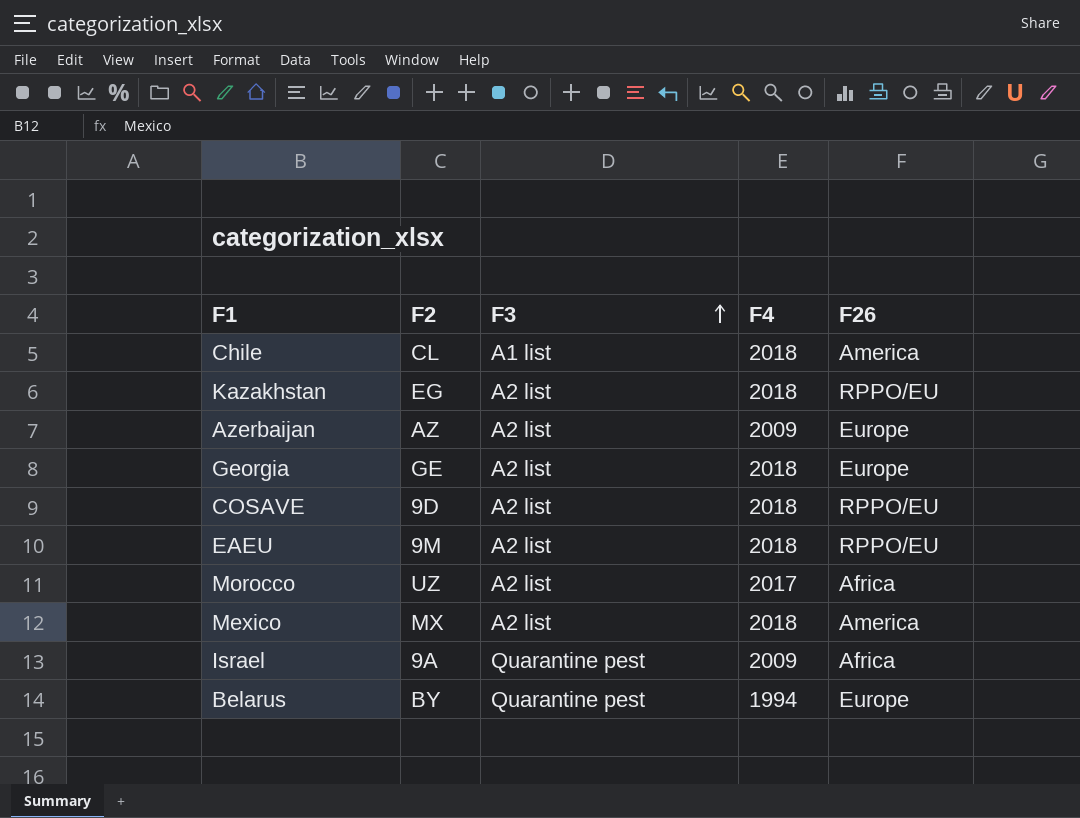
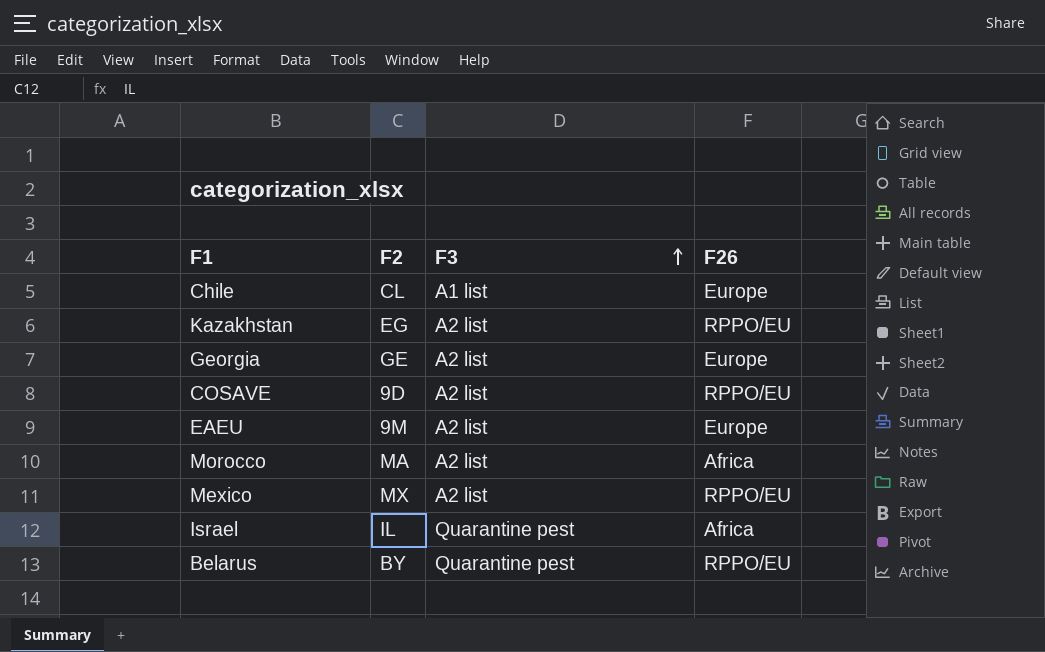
column F4 | position: 4 -> none
row Azerbaijan: AZ | A2 list | 2009 | Europe -> none
Chile | F26: America -> Europe
EAEU | F26: RPPO/EU -> Europe
Morocco | F2: UZ -> MA
Mexico | F26: America -> RPPO/EU
Israel | F2: 9A -> IL
Belarus | F26: Europe -> RPPO/EU

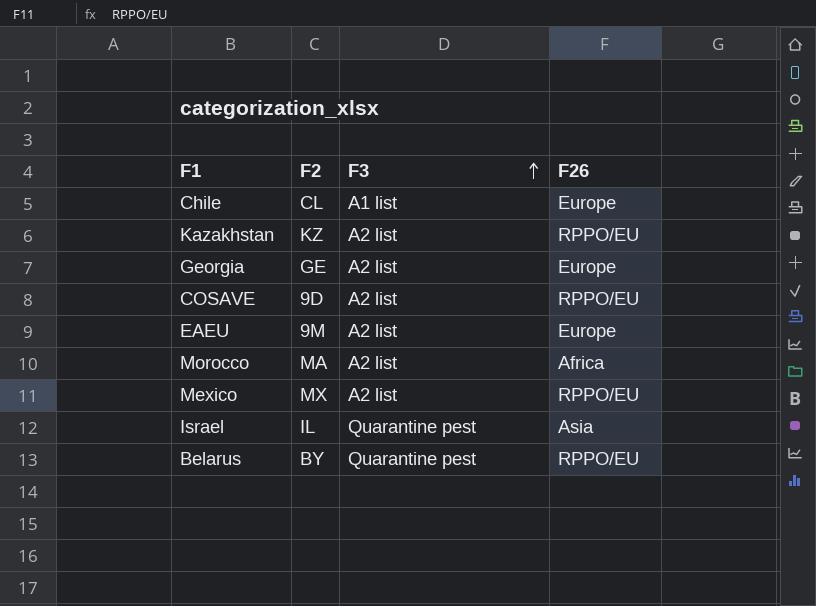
Kazakhstan | F2: EG -> KZ
Israel | F26: Africa -> Asia

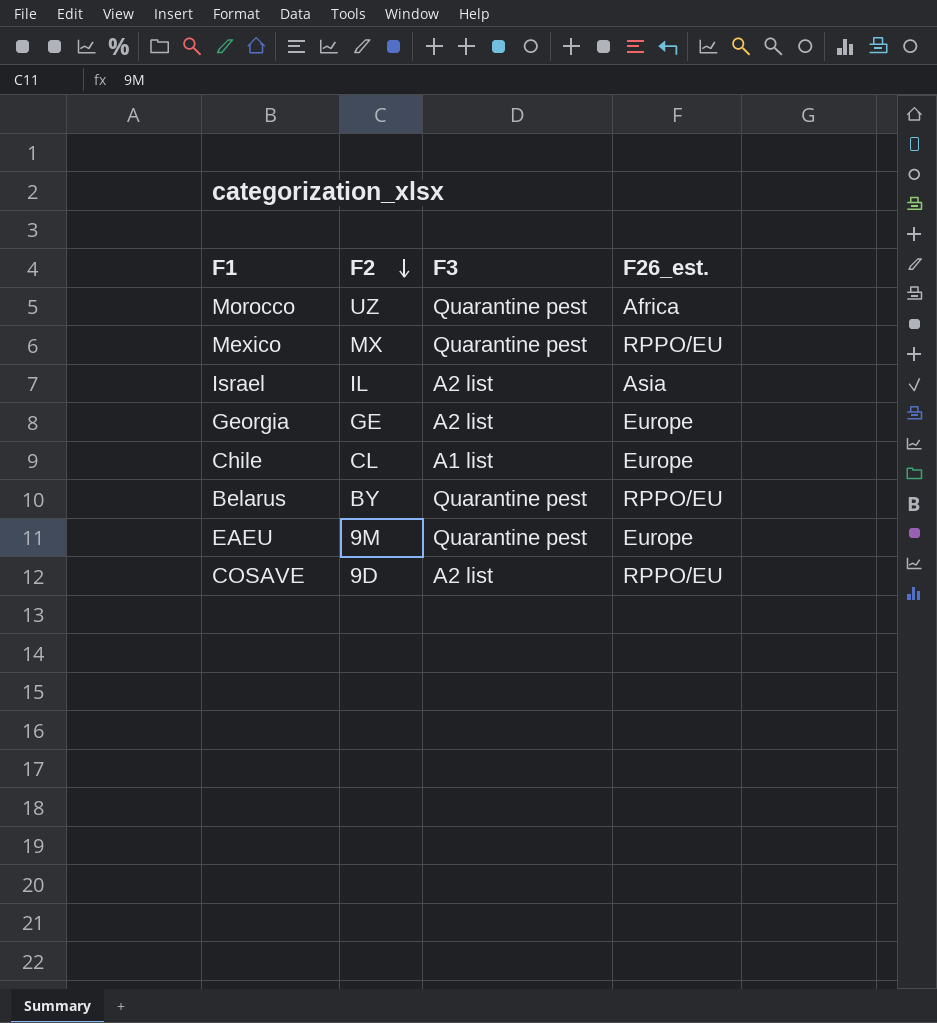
row order: F3 ascending -> F2 descending
column name: F26 -> F26_est.
row Kazakhstan: KZ | A2 list | RPPO/EU -> none
Morocco | F2: MA -> UZ
Morocco | F3: A2 list -> Quarantine pest
Mexico | F3: A2 list -> Quarantine pest
Israel | F3: Quarantine pest -> A2 list
EAEU | F3: A2 list -> Quarantine pest

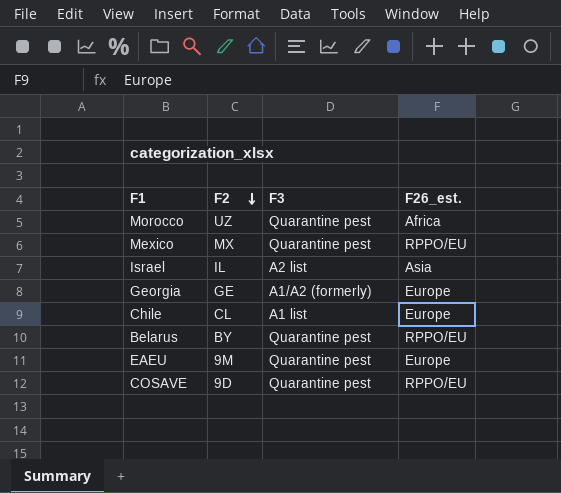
Georgia | F3: A2 list -> A1/A2 (formerly)
COSAVE | F3: A2 list -> Quarantine pest

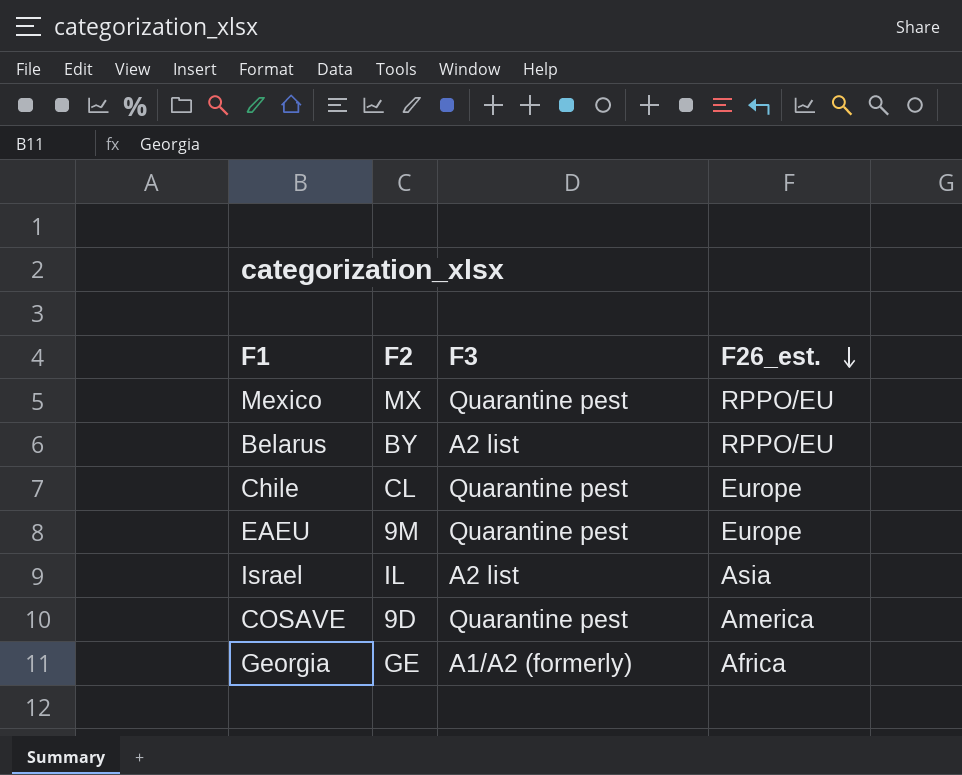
row order: F2 descending -> F26_est. descending
row Morocco: UZ | Quarantine pest | Africa -> none
Belarus | F3: Quarantine pest -> A2 list
Chile | F3: A1 list -> Quarantine pest
COSAVE | F26_est.: RPPO/EU -> America
Georgia | F26_est.: Europe -> Africa

